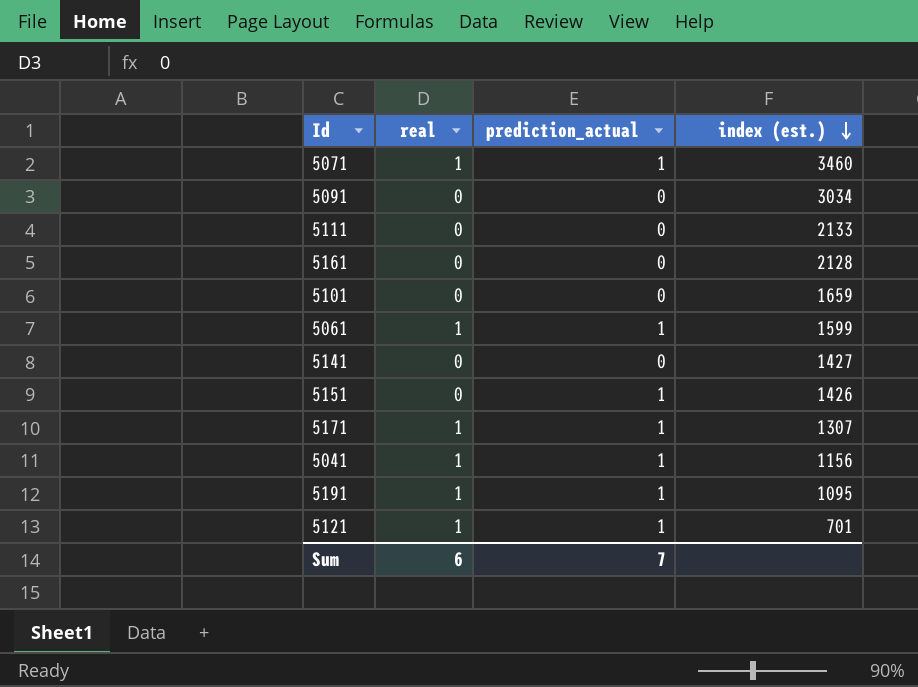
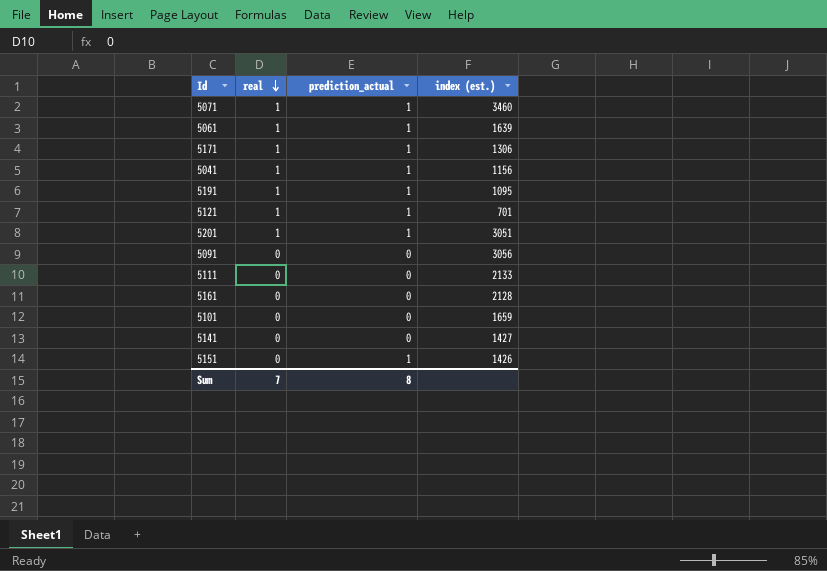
row order: index (est.) descending -> real descending
5061 | index (est.): 1599 -> 1639
5171 | index (est.): 1307 -> 1306
row 5201: none -> 1 | 1 | 3051
5091 | index (est.): 3034 -> 3056
Sum | real: 6 -> 7
Sum | prediction_actual: 7 -> 8

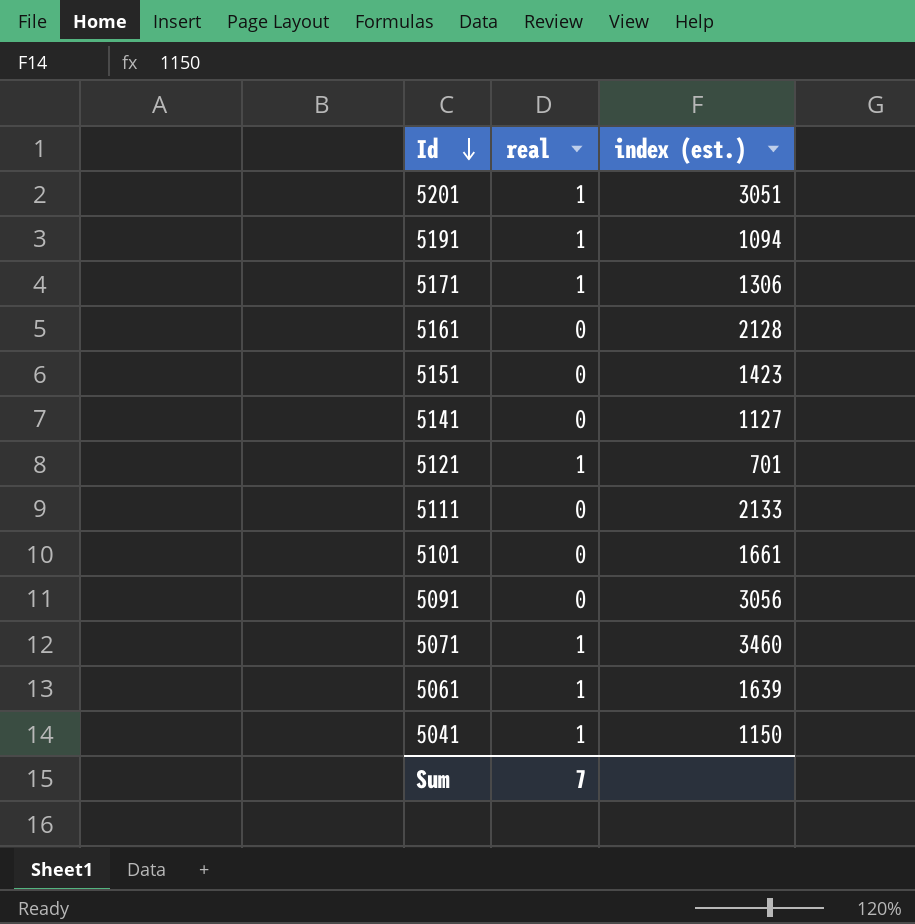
row order: real descending -> Id descending
column prediction_actual | position: 3 -> none
5191 | index (est.): 1095 -> 1094
5151 | index (est.): 1426 -> 1423
5141 | index (est.): 1427 -> 1127
5101 | index (est.): 1659 -> 1661
5041 | index (est.): 1156 -> 1150

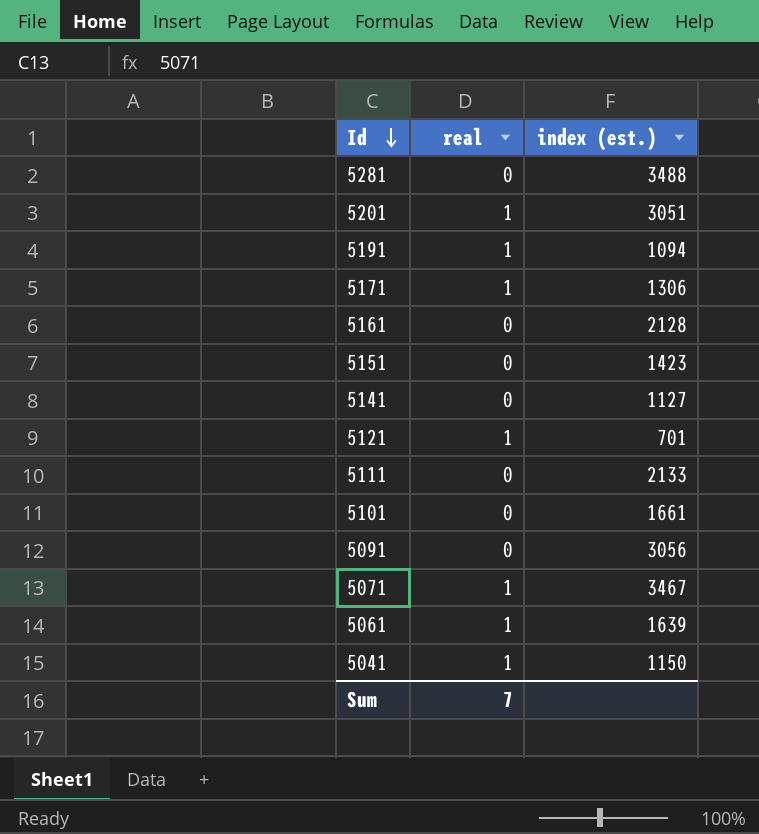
row 5281: none -> 0 | 3488
5071 | index (est.): 3460 -> 3467

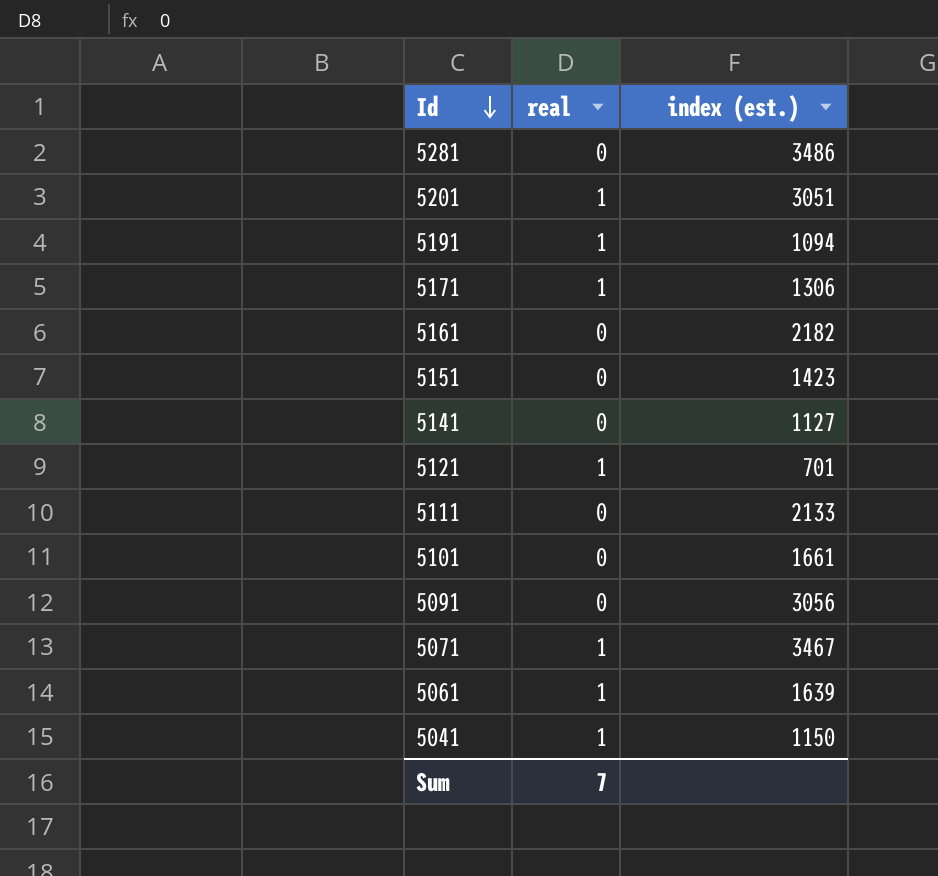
5281 | index (est.): 3488 -> 3486
5161 | index (est.): 2128 -> 2182

